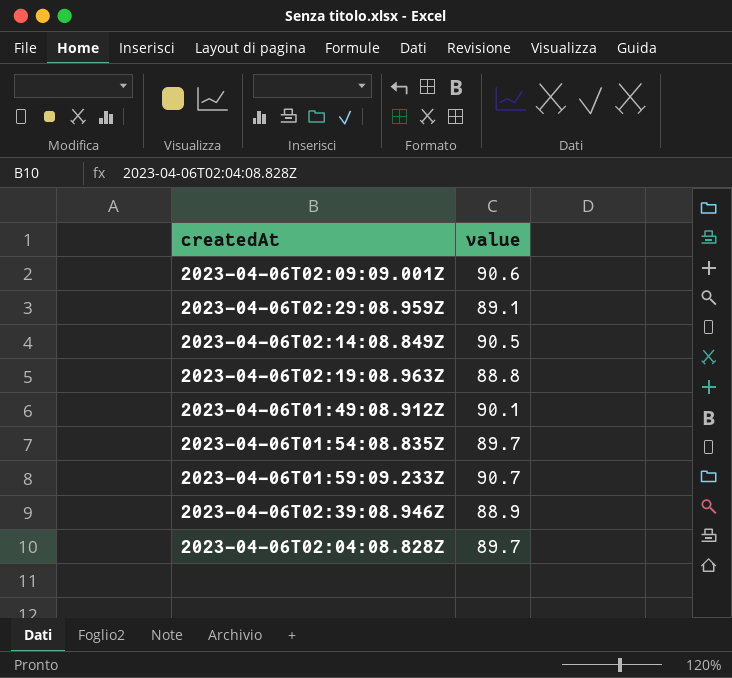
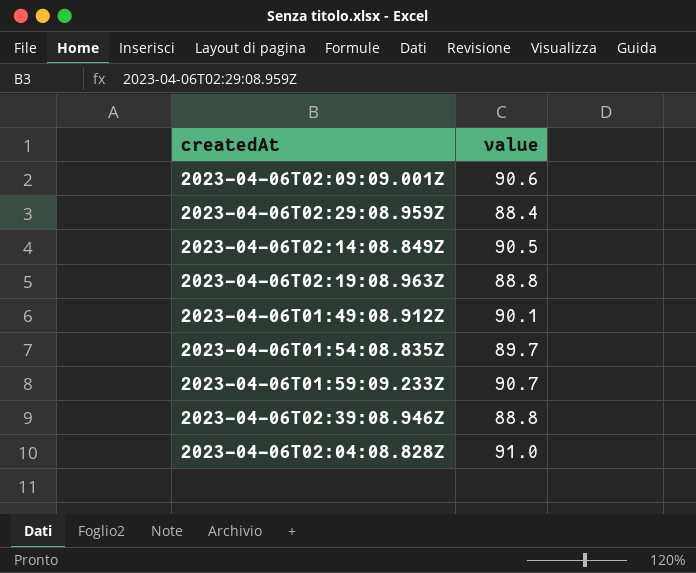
2023-04-06T02:29:08.959Z | value: 89.1 -> 88.4
2023-04-06T02:39:08.946Z | value: 88.9 -> 88.8
2023-04-06T02:04:08.828Z | value: 89.7 -> 91.0

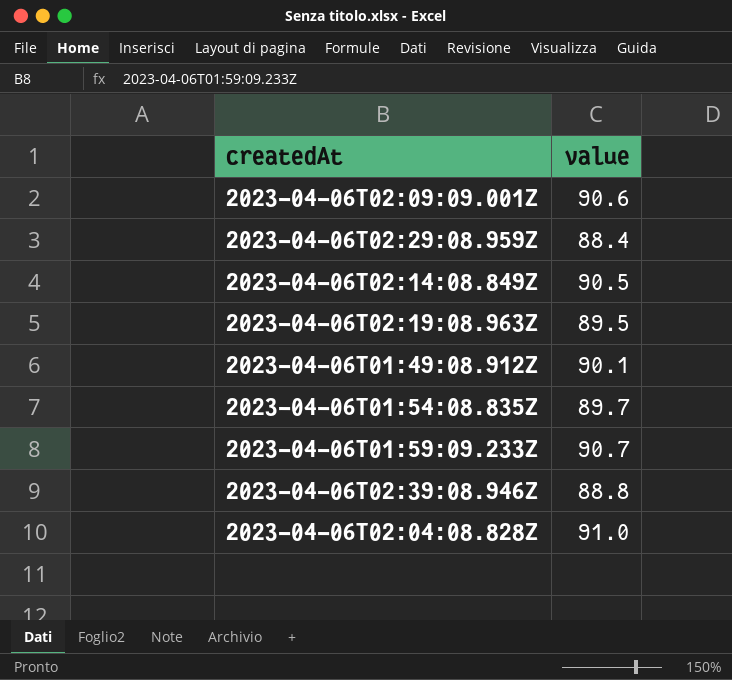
2023-04-06T02:19:08.963Z | value: 88.8 -> 89.5

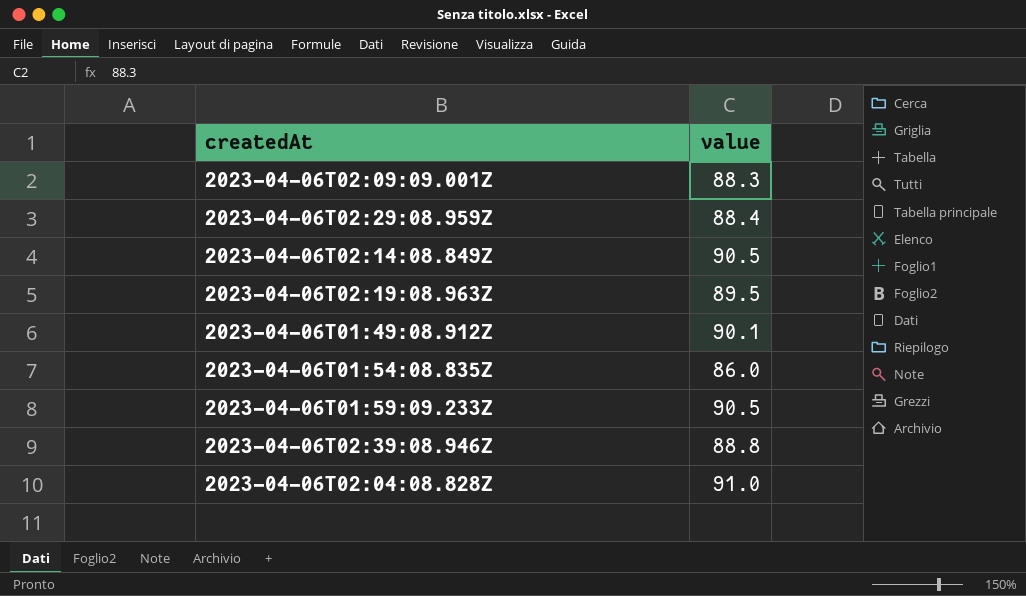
2023-04-06T02:09:09.001Z | value: 90.6 -> 88.3
2023-04-06T01:54:08.835Z | value: 89.7 -> 86.0
2023-04-06T01:59:09.233Z | value: 90.7 -> 90.5

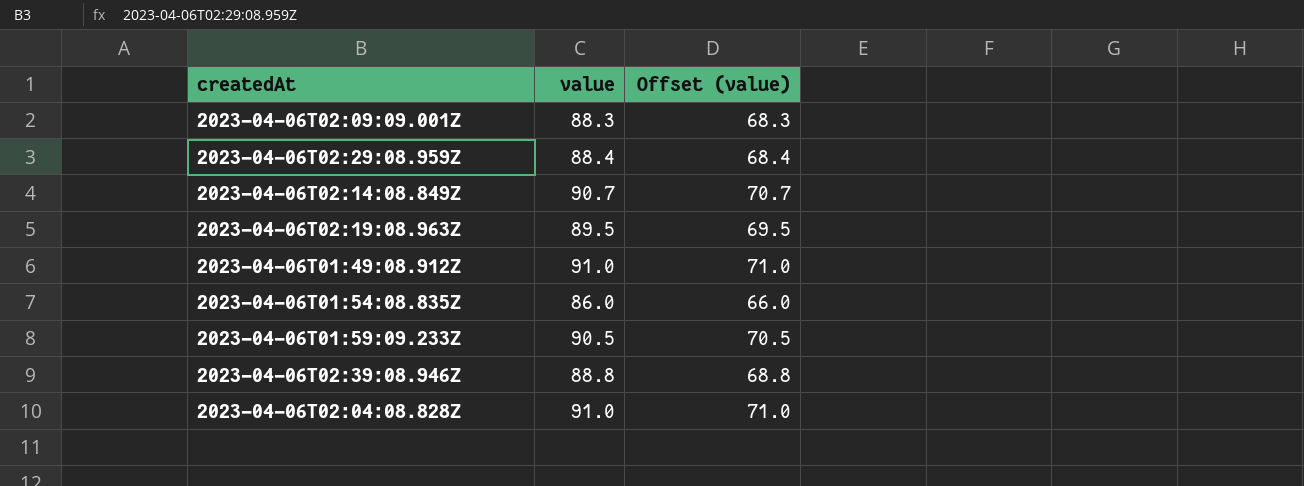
column Offset (value) | formula: none -> [value] - 20
2023-04-06T02:14:08.849Z | value: 90.5 -> 90.7
2023-04-06T01:49:08.912Z | value: 90.1 -> 91.0

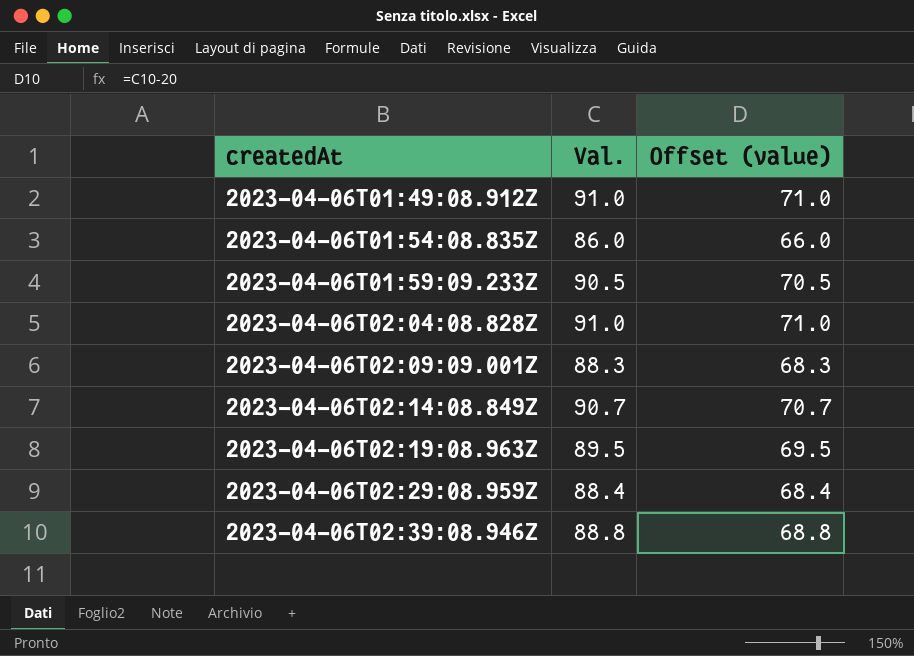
row order: none -> createdAt ascending
column name: value -> Val.

